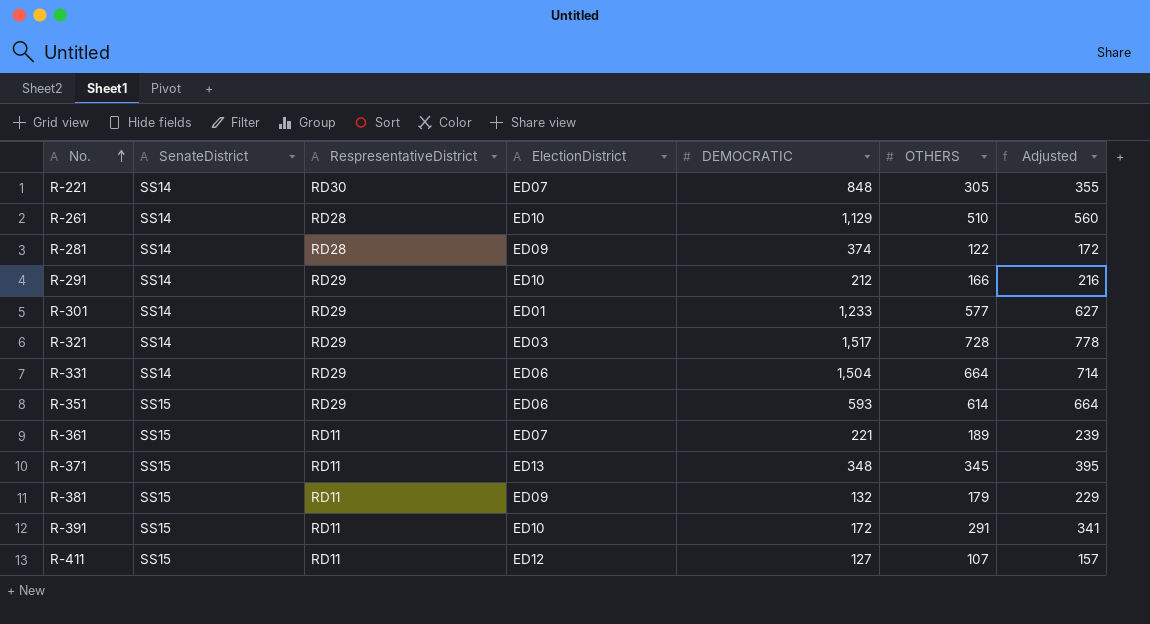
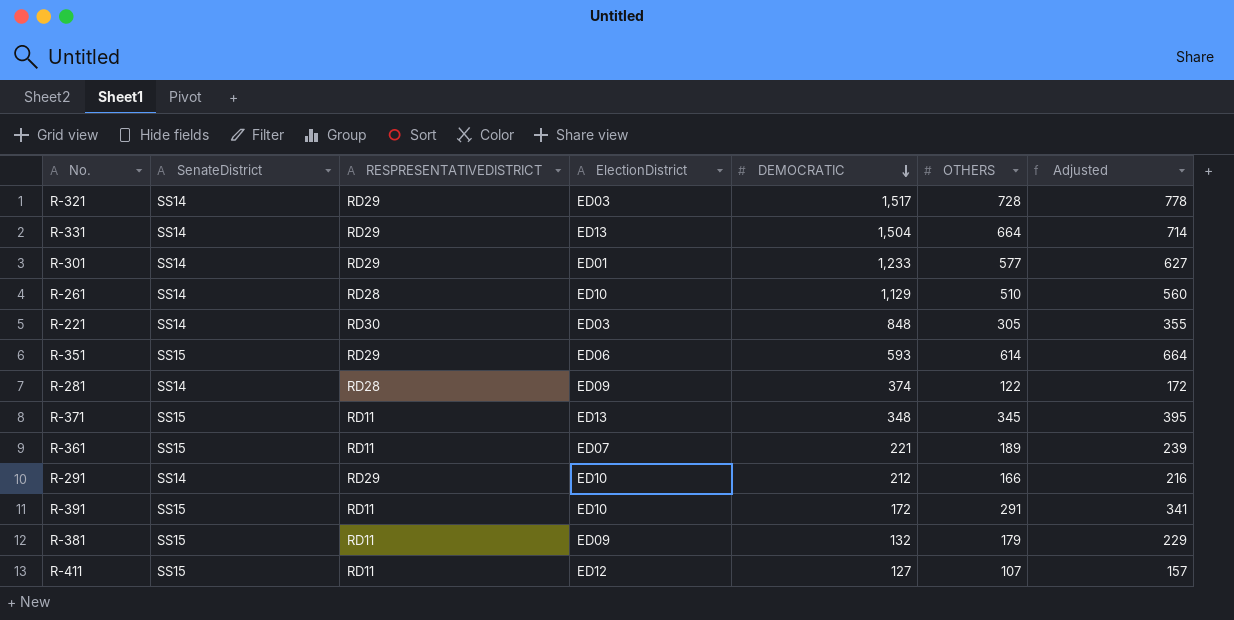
row order: No. ascending -> DEMOCRATIC descending
column name: RespresentativeDistrict -> RESPRESENTATIVEDISTRICT
R-331 | ElectionDistrict: ED06 -> ED13
R-221 | ElectionDistrict: ED07 -> ED03

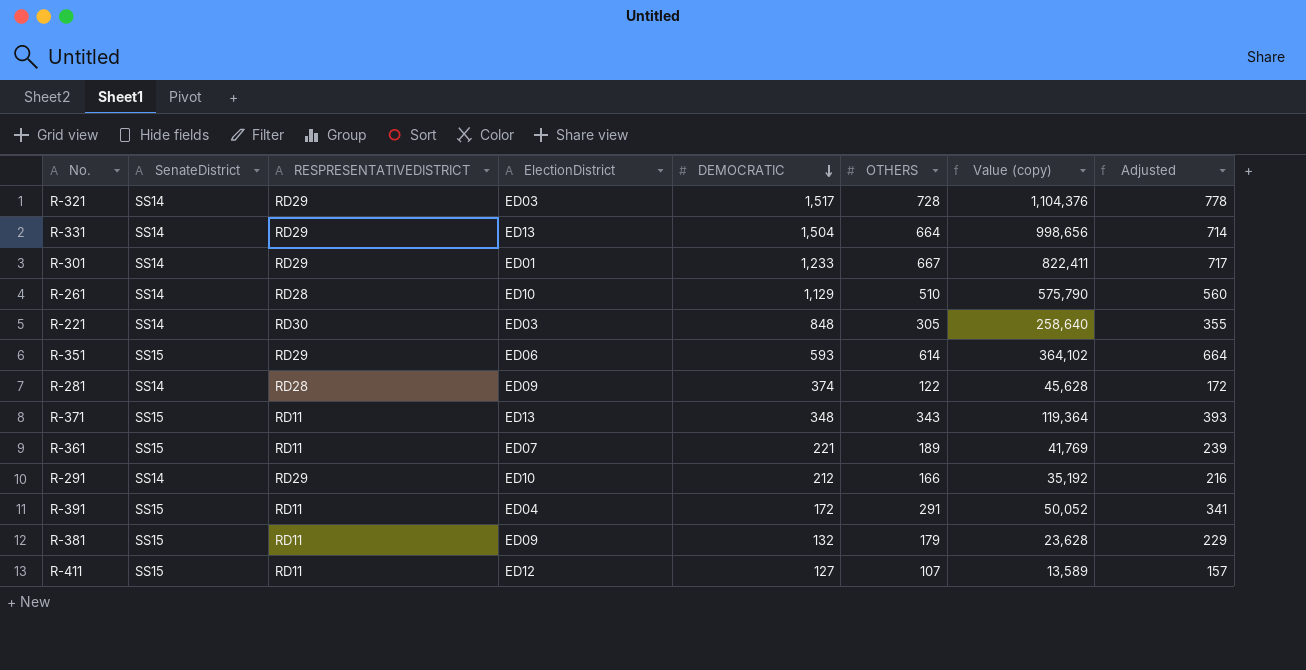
column Value (copy) | formula: none -> [DEMOCRATIC] * [OTHERS]
R-301 | OTHERS: 577 -> 667
R-301 | Adjusted: 627 -> 717
R-371 | OTHERS: 345 -> 343
R-371 | Adjusted: 395 -> 393
R-391 | ElectionDistrict: ED10 -> ED04

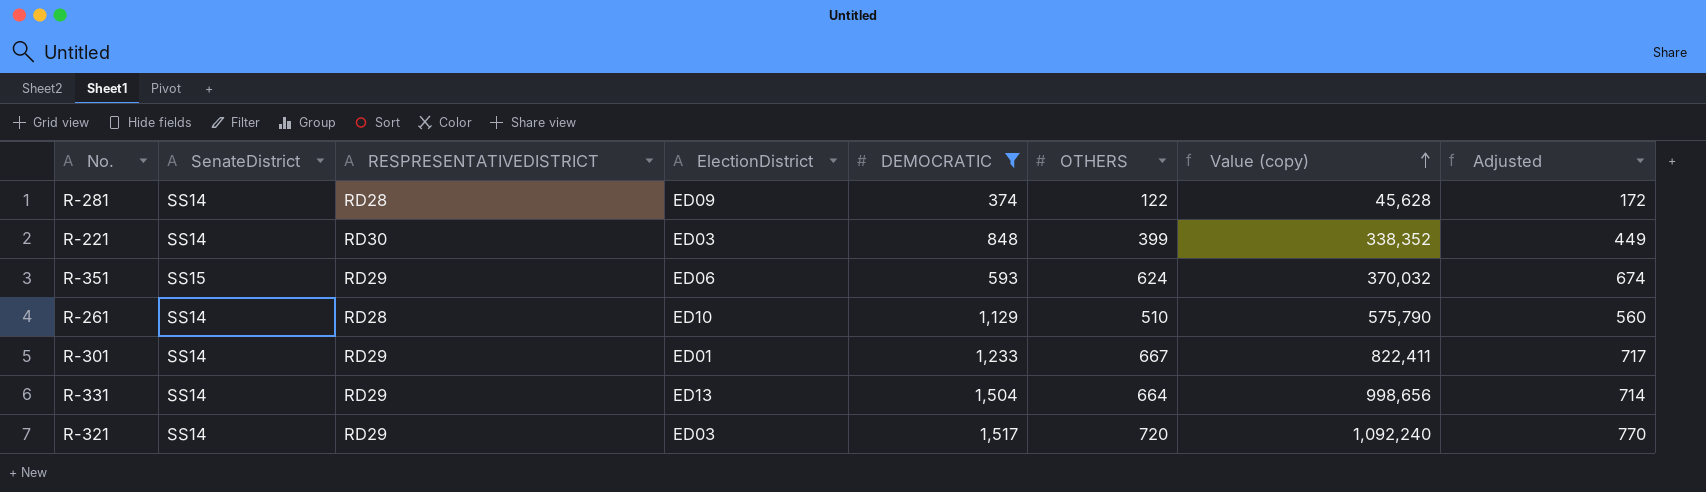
filter: none -> DEMOCRATIC >= 374
row order: DEMOCRATIC descending -> Value (copy) ascending
R-221 | OTHERS: 305 -> 399
R-221 | Value (copy): 258,640 -> 338,352
R-221 | Adjusted: 355 -> 449
R-351 | OTHERS: 614 -> 624
R-351 | Value (copy): 364,102 -> 370,032
R-351 | Adjusted: 664 -> 674
R-321 | OTHERS: 728 -> 720
R-321 | Value (copy): 1,104,376 -> 1,092,240
R-321 | Adjusted: 778 -> 770

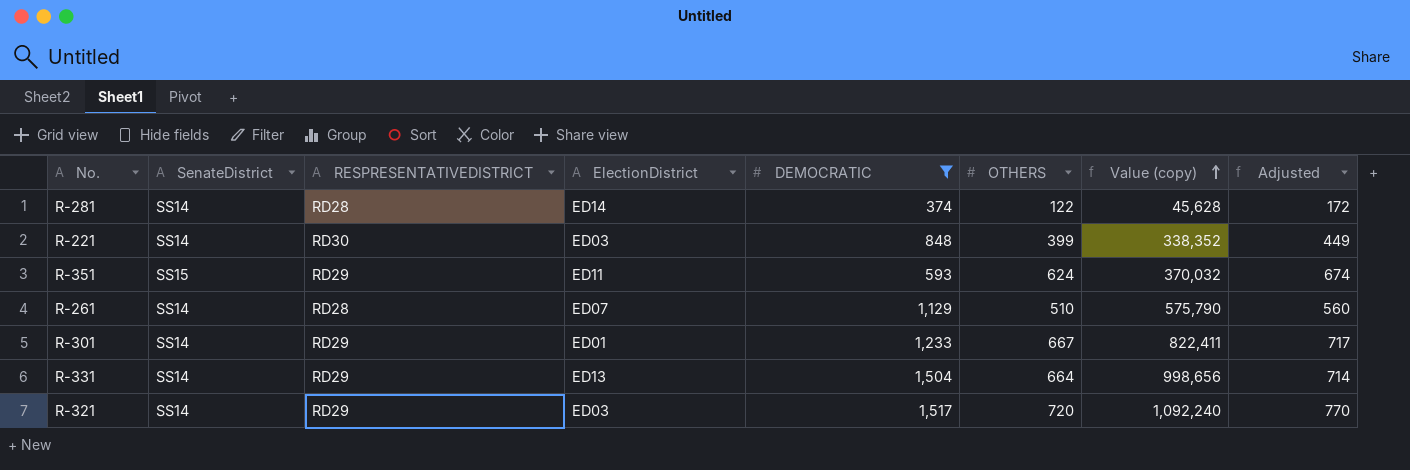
R-281 | ElectionDistrict: ED09 -> ED14
R-351 | ElectionDistrict: ED06 -> ED11
R-261 | ElectionDistrict: ED10 -> ED07

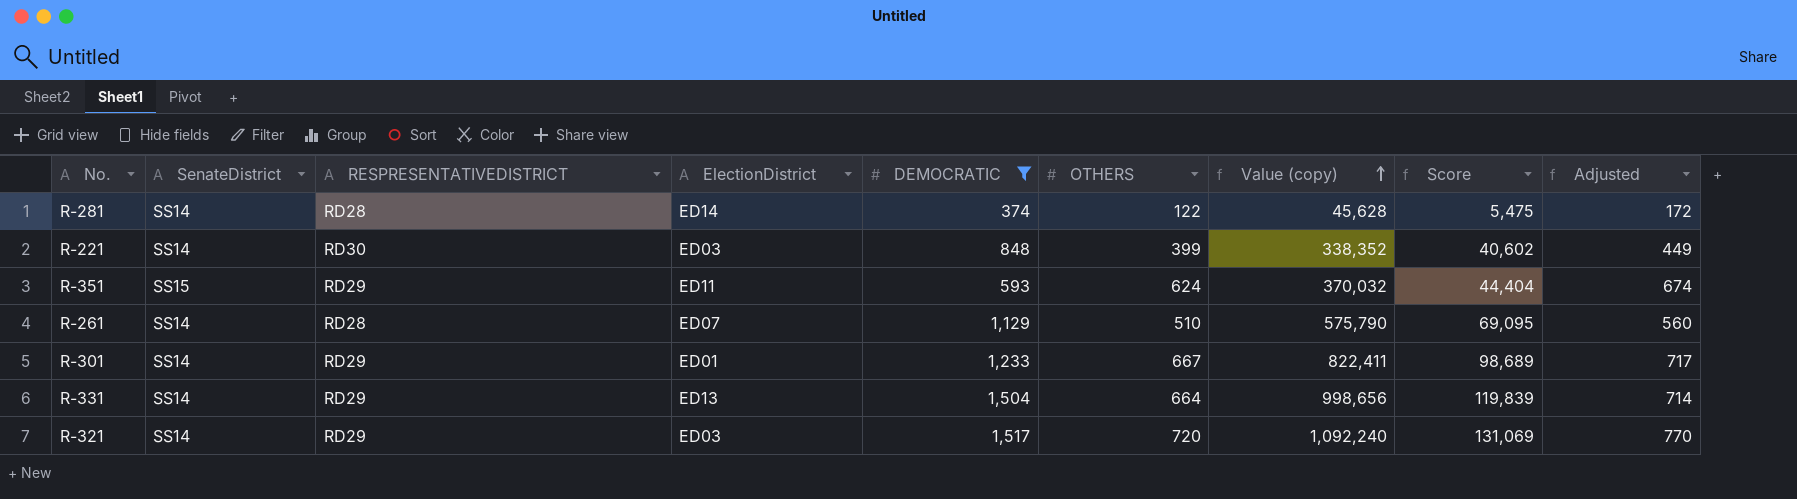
column Score | formula: none -> [Value (copy)] * 0.12

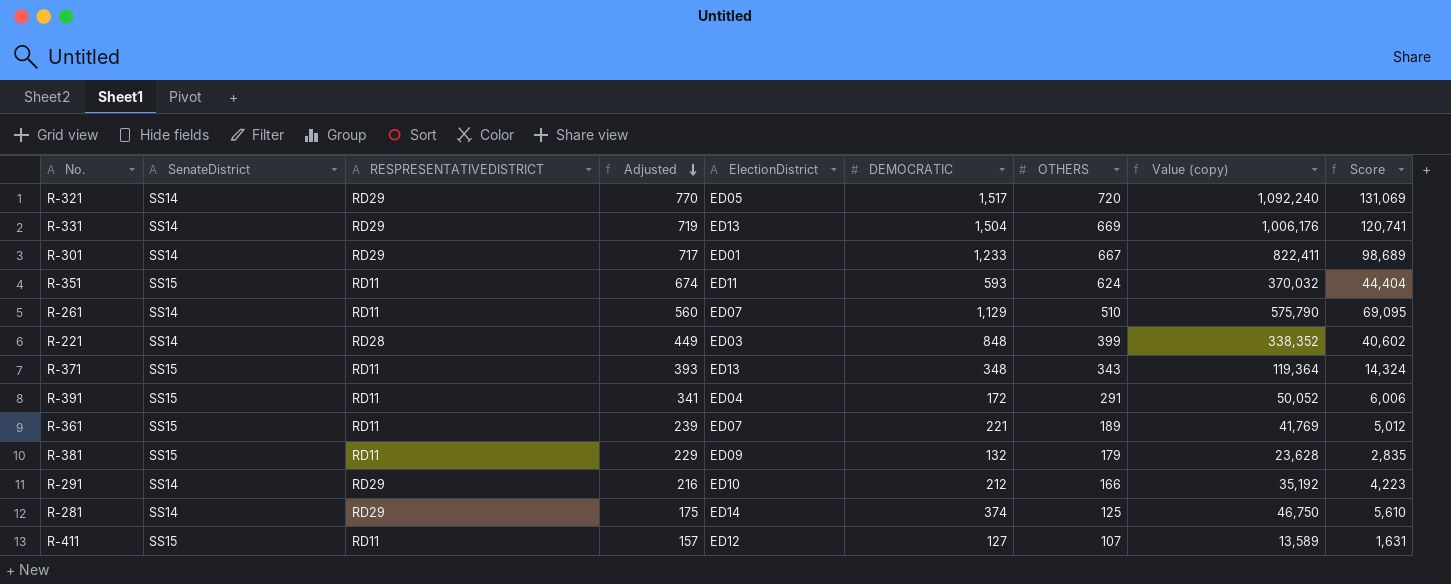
filter: DEMOCRATIC >= 374 -> none
row order: Value (copy) ascending -> Adjusted descending
column Adjusted | position: 9 -> 4
R-321 | ElectionDistrict: ED03 -> ED05
R-331 | Adjusted: 714 -> 719
R-331 | OTHERS: 664 -> 669
R-331 | Value (copy): 998,656 -> 1,006,176
R-331 | Score: 119,839 -> 120,741
R-351 | RESPRESENTATIVEDISTRICT: RD29 -> RD11
R-261 | RESPRESENTATIVEDISTRICT: RD28 -> RD11
R-221 | RESPRESENTATIVEDISTRICT: RD30 -> RD28
R-281 | RESPRESENTATIVEDISTRICT: RD28 -> RD29
R-281 | Adjusted: 172 -> 175
R-281 | OTHERS: 122 -> 125
R-281 | Value (copy): 45,628 -> 46,750
R-281 | Score: 5,475 -> 5,610

